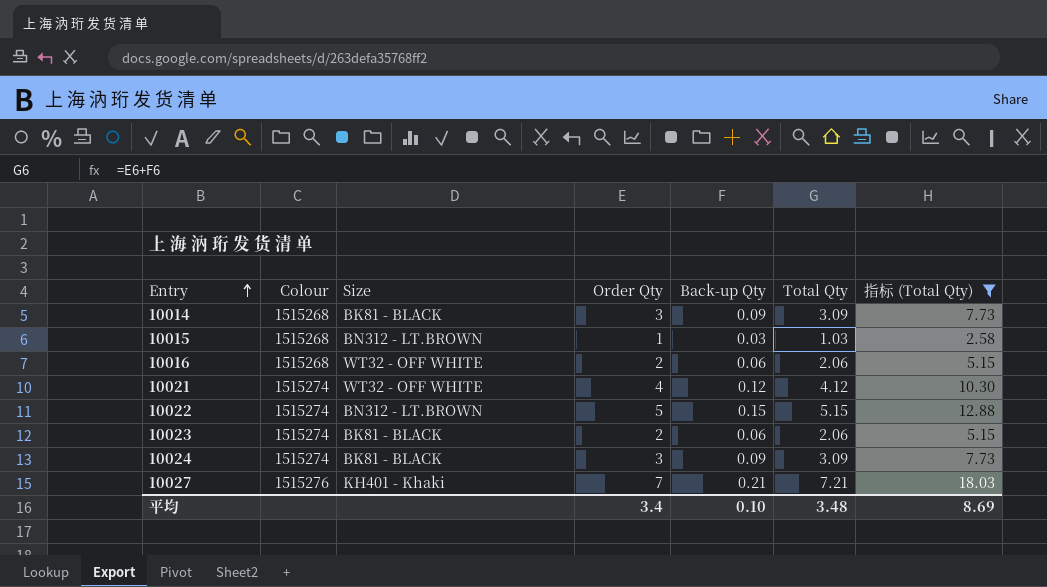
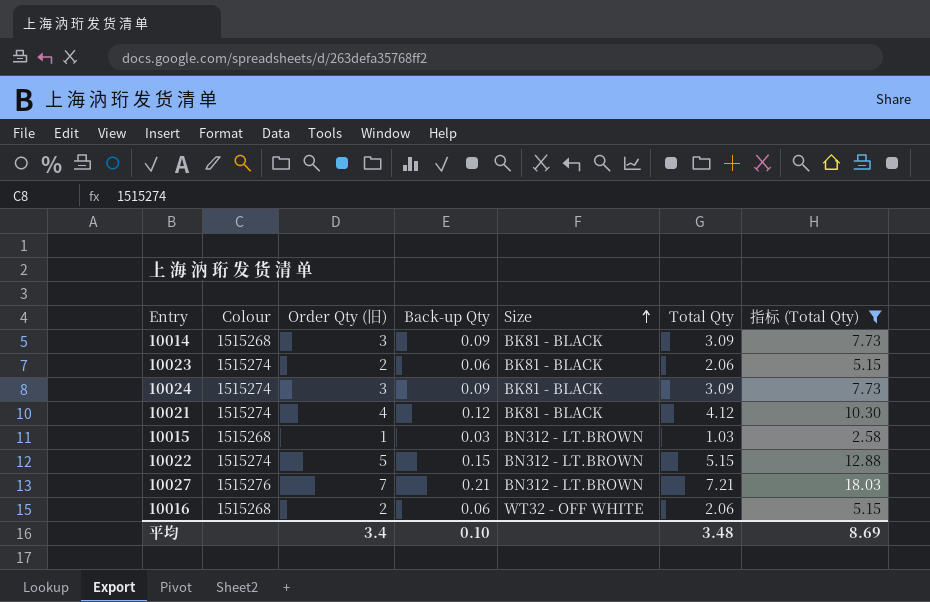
row order: Entry ascending -> Size ascending
column name: Order Qty -> Order Qty (旧)
column Size | position: 3 -> 5
10021 | Size: WT32 - OFF WHITE -> BK81 - BLACK
10027 | Size: KH401 - Khaki -> BN312 - LT.BROWN

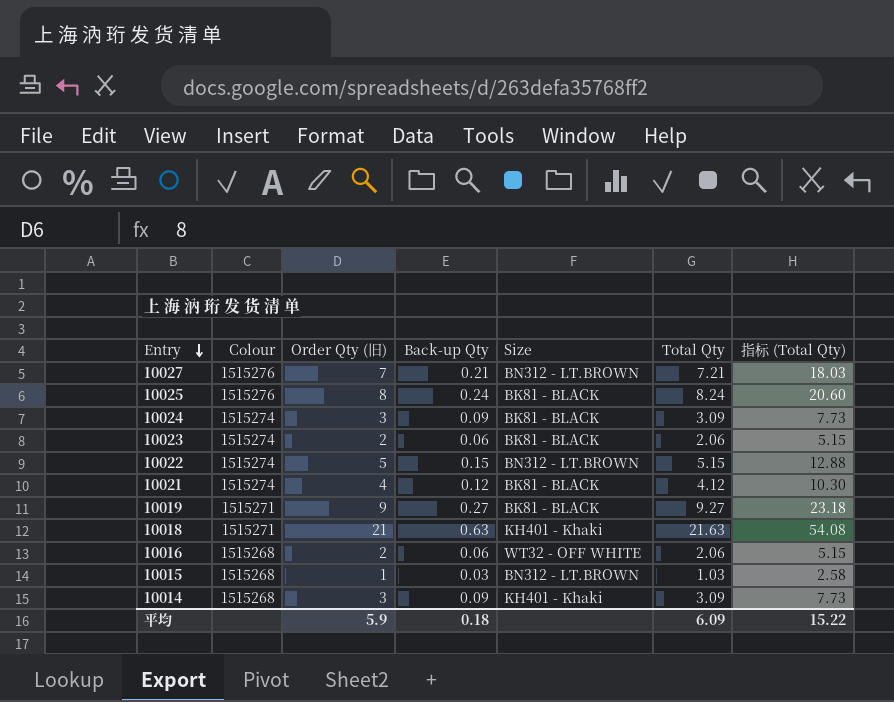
filter: 指标 (Total Qty) <= 18.03 -> none
row order: Size ascending -> Entry descending
10014 | Size: BK81 - BLACK -> KH401 - Khaki
平均 | Order Qty (旧): 3.4 -> 5.9
平均 | Back-up Qty: 0.10 -> 0.18
平均 | Total Qty: 3.48 -> 6.09
平均 | 指标 (Total Qty): 8.69 -> 15.22

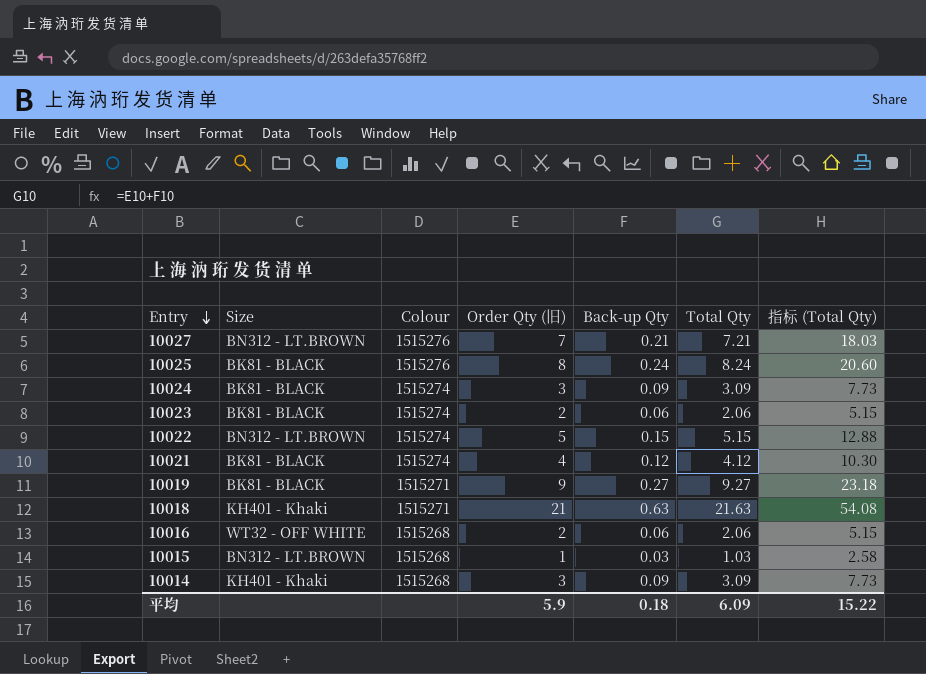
column Size | position: 5 -> 2

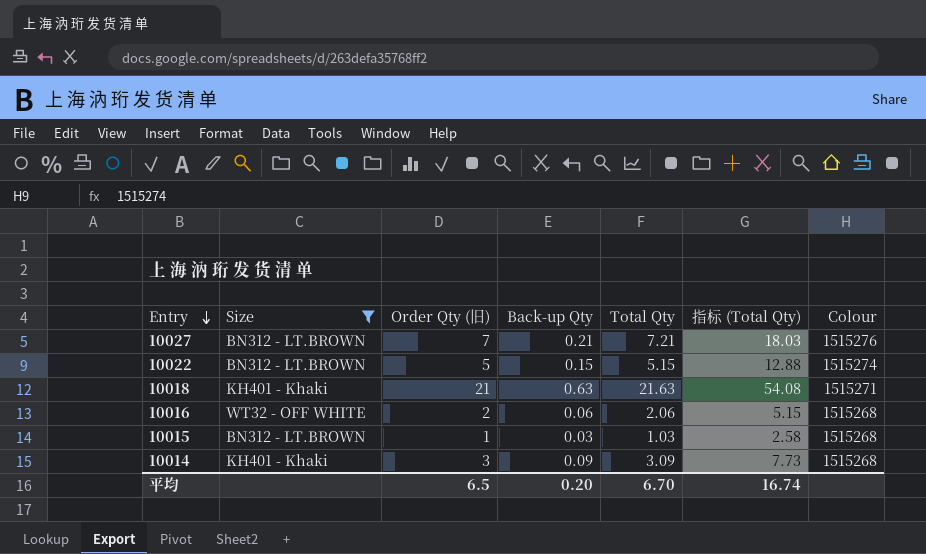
filter: none -> Size != BK81 - BLACK
column Colour | position: 3 -> 7
平均 | Order Qty (旧): 5.9 -> 6.5
平均 | Back-up Qty: 0.18 -> 0.20
平均 | Total Qty: 6.09 -> 6.70
平均 | 指标 (Total Qty): 15.22 -> 16.74

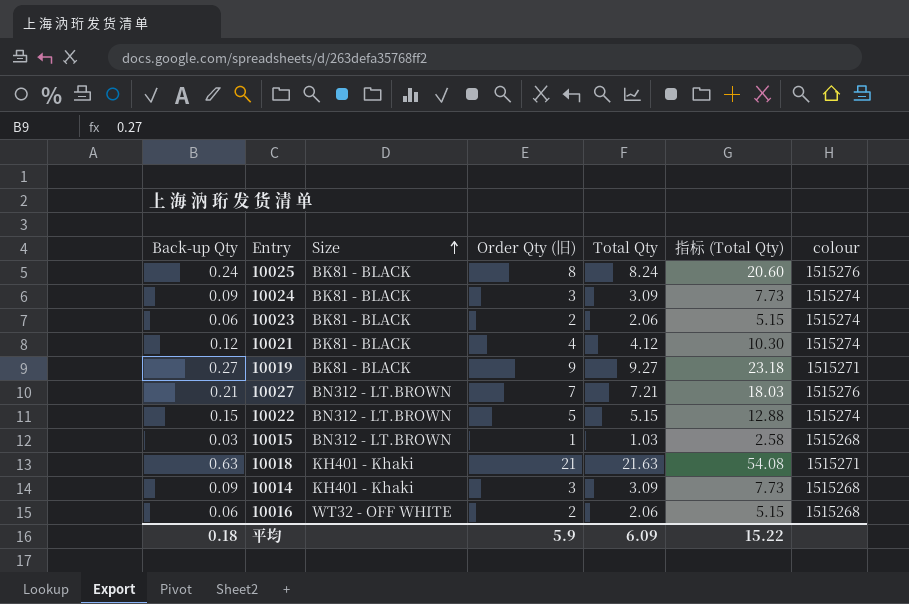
filter: Size != BK81 - BLACK -> none
row order: Entry descending -> Size ascending
column Back-up Qty | position: 4 -> 1
column name: Colour -> colour
平均 | Back-up Qty: 0.20 -> 0.18
平均 | Order Qty (旧): 6.5 -> 5.9
平均 | Total Qty: 6.70 -> 6.09
平均 | 指标 (Total Qty): 16.74 -> 15.22

